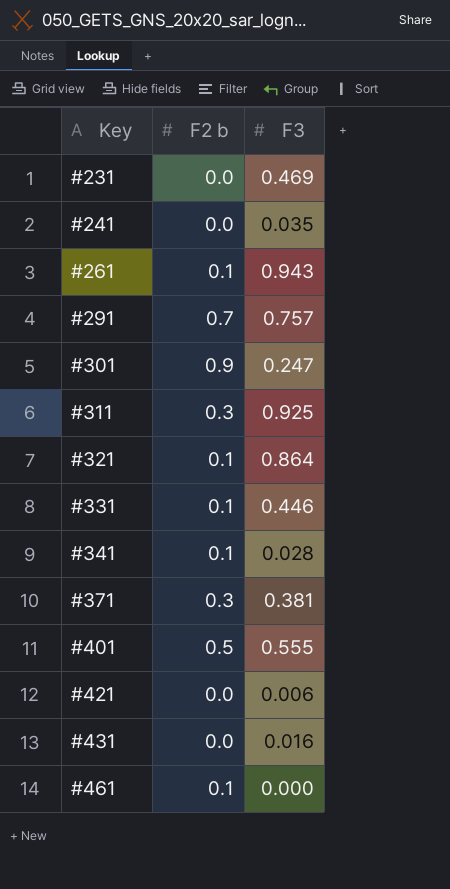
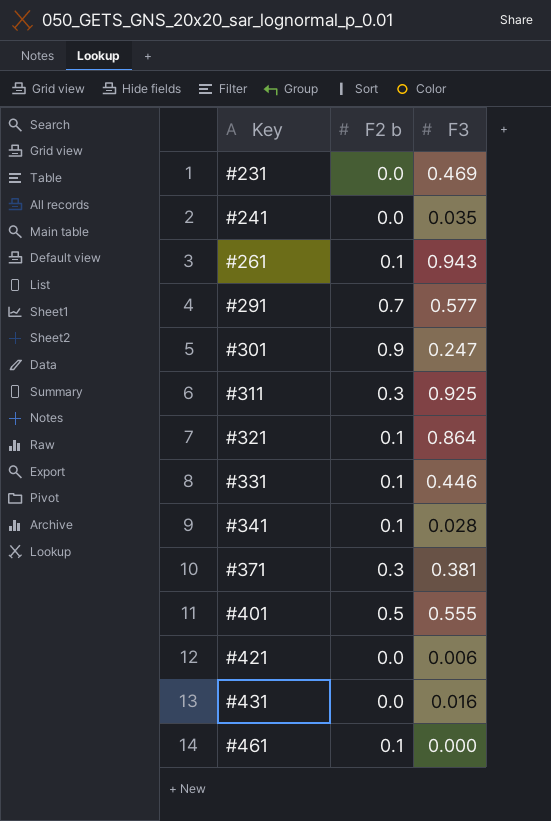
#291 | F3: 0.757 -> 0.577

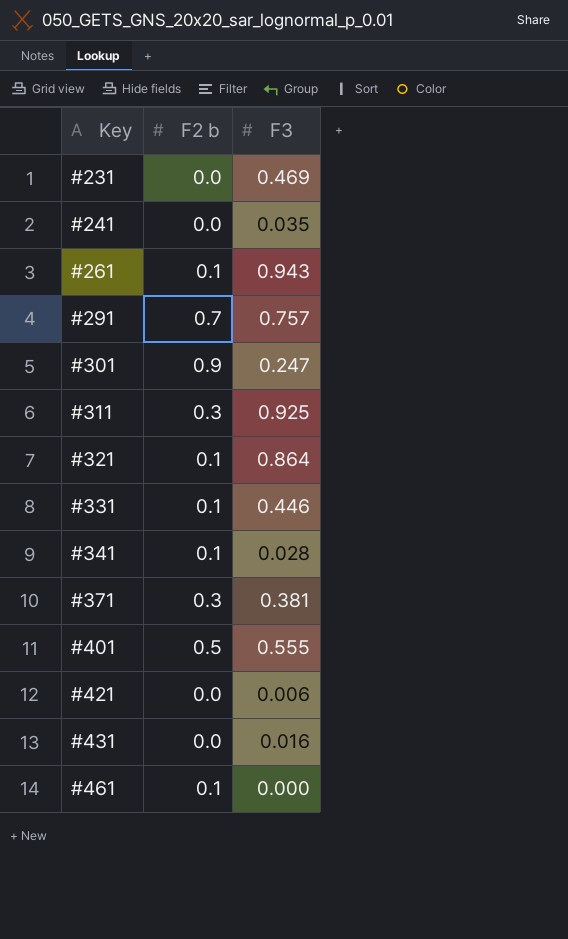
#291 | F3: 0.577 -> 0.757

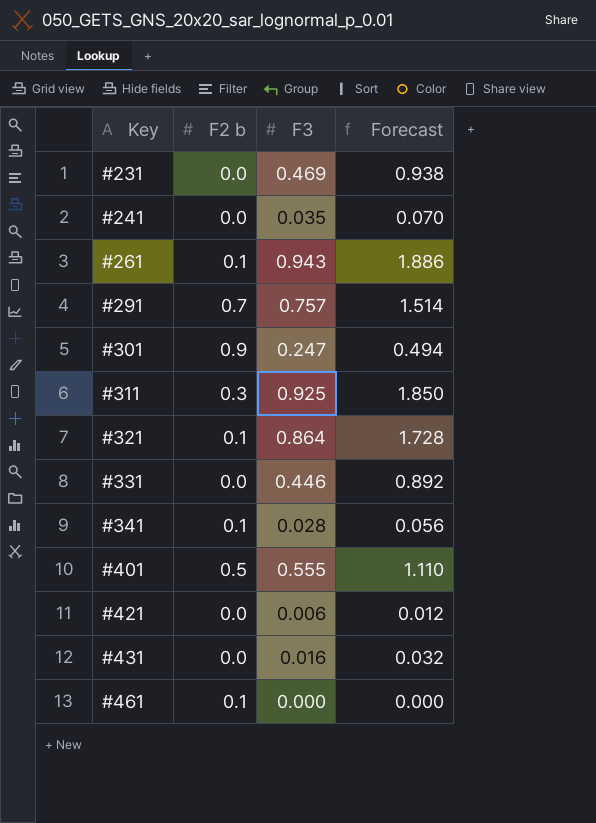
column Forecast | formula: none -> [F3] * 2
row #371: 0.3 | 0.381 -> none
#331 | F2 b: 0.1 -> 0.0

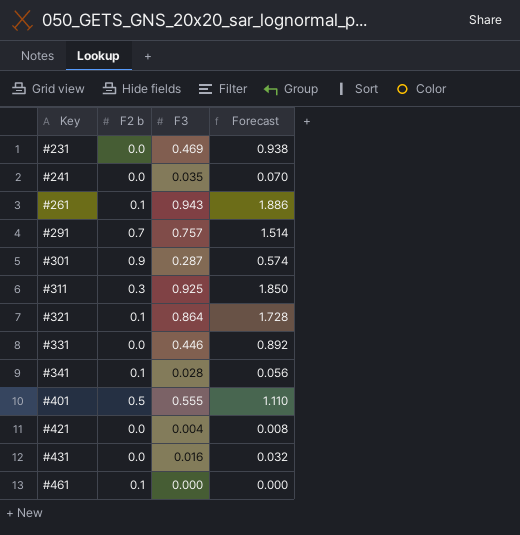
#301 | F3: 0.247 -> 0.287
#301 | Forecast: 0.494 -> 0.574
#421 | F3: 0.006 -> 0.004
#421 | Forecast: 0.012 -> 0.008

